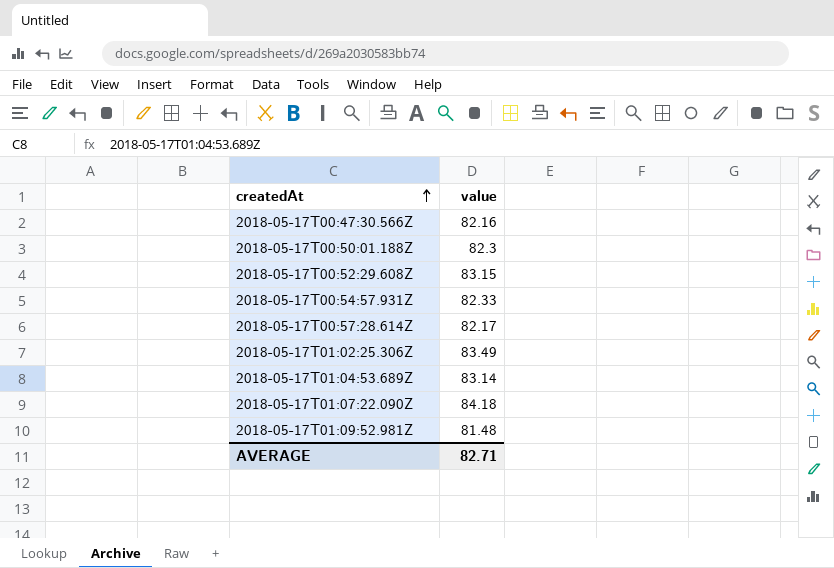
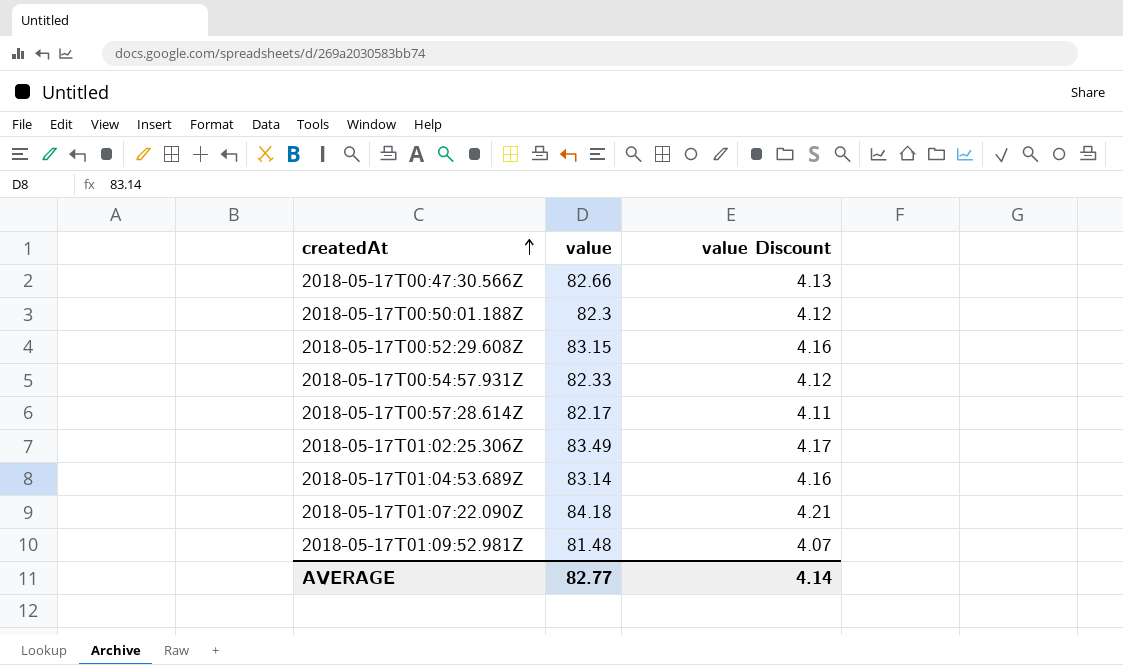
column value Discount | formula: none -> [value] * 0.05
2018-05-17T00:47:30.566Z | value: 82.16 -> 82.66
AVERAGE | value: 82.71 -> 82.77

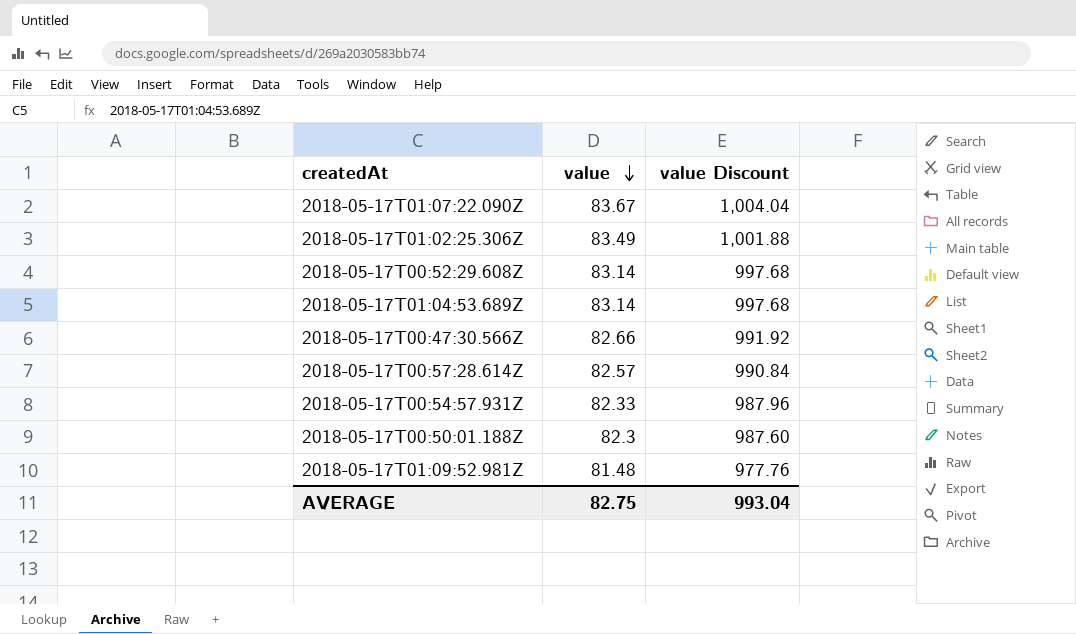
row order: createdAt ascending -> value descending
column value Discount | formula: [value] * 0.05 -> [value] * 12
2018-05-17T01:07:22.090Z | value: 84.18 -> 83.67
2018-05-17T00:52:29.608Z | value: 83.15 -> 83.14
2018-05-17T00:57:28.614Z | value: 82.17 -> 82.57
AVERAGE | value: 82.77 -> 82.75
AVERAGE | value Discount: 4.14 -> 993.04

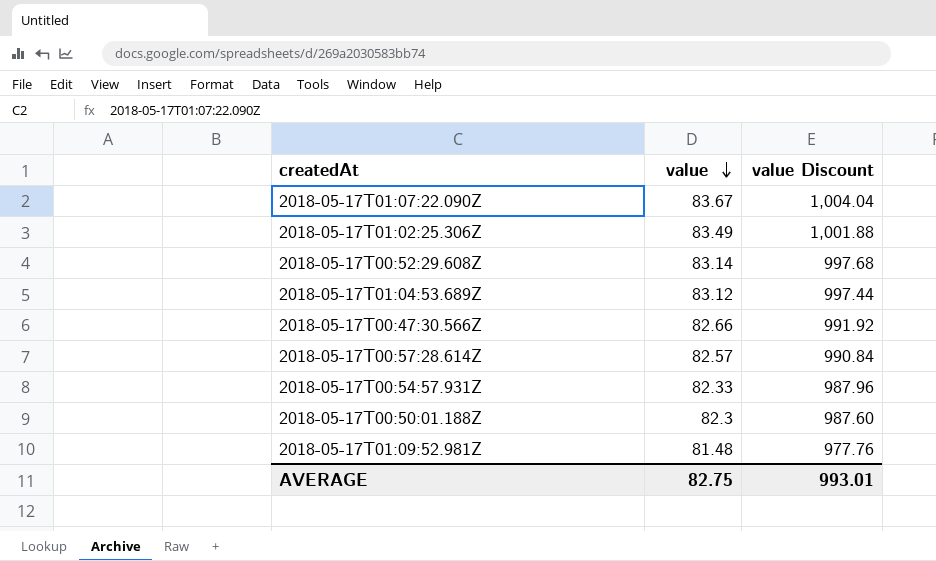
2018-05-17T01:04:53.689Z | value: 83.14 -> 83.12
2018-05-17T01:04:53.689Z | value Discount: 997.68 -> 997.44
AVERAGE | value Discount: 993.04 -> 993.01

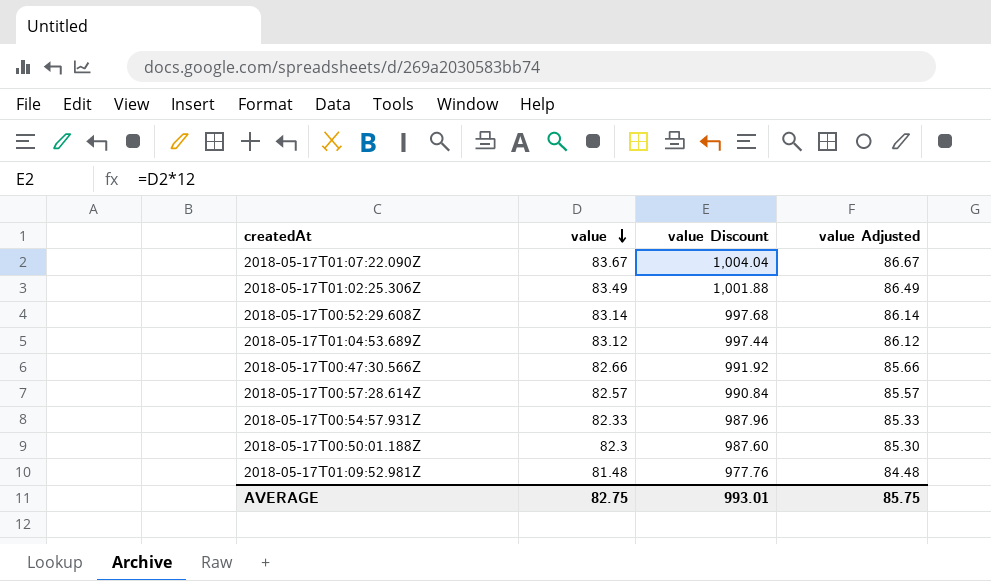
column value Adjusted | formula: none -> [value] + 3

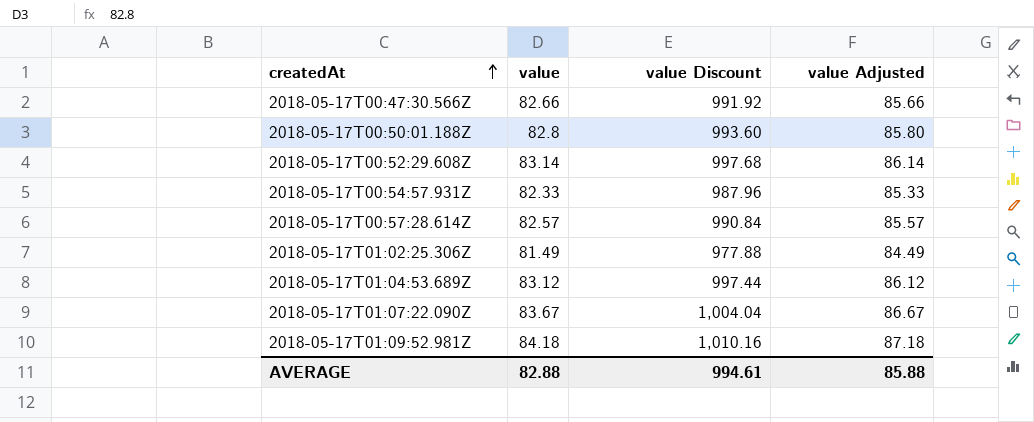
row order: value descending -> createdAt ascending
2018-05-17T00:50:01.188Z | value: 82.3 -> 82.8
2018-05-17T00:50:01.188Z | value Discount: 987.60 -> 993.60
2018-05-17T00:50:01.188Z | value Adjusted: 85.30 -> 85.80
2018-05-17T01:02:25.306Z | value: 83.49 -> 81.49
2018-05-17T01:02:25.306Z | value Discount: 1,001.88 -> 977.88
2018-05-17T01:02:25.306Z | value Adjusted: 86.49 -> 84.49
2018-05-17T01:09:52.981Z | value: 81.48 -> 84.18
2018-05-17T01:09:52.981Z | value Discount: 977.76 -> 1,010.16
2018-05-17T01:09:52.981Z | value Adjusted: 84.48 -> 87.18
AVERAGE | value: 82.75 -> 82.88
AVERAGE | value Discount: 993.01 -> 994.61
AVERAGE | value Adjusted: 85.75 -> 85.88

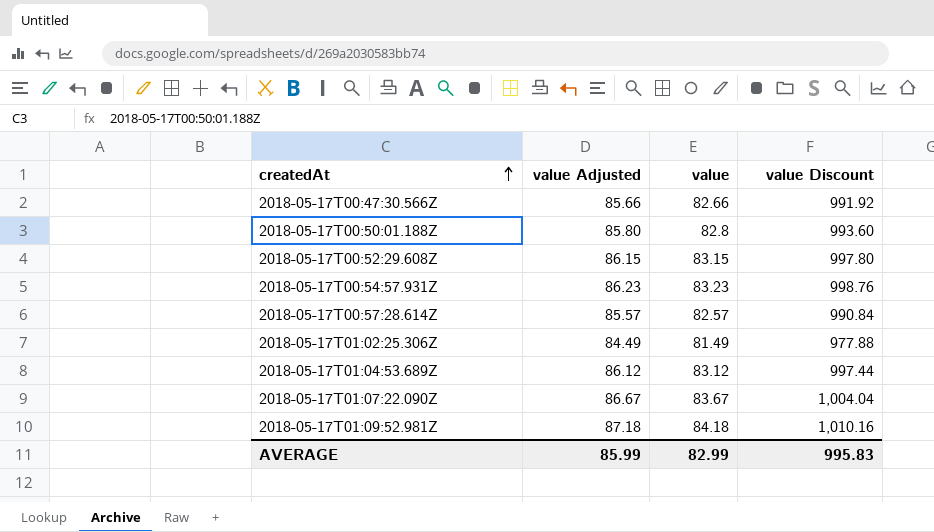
column value Adjusted | position: 4 -> 2
2018-05-17T00:52:29.608Z | value Adjusted: 86.14 -> 86.15
2018-05-17T00:52:29.608Z | value: 83.14 -> 83.15
2018-05-17T00:52:29.608Z | value Discount: 997.68 -> 997.80
2018-05-17T00:54:57.931Z | value Adjusted: 85.33 -> 86.23
2018-05-17T00:54:57.931Z | value: 82.33 -> 83.23
2018-05-17T00:54:57.931Z | value Discount: 987.96 -> 998.76
AVERAGE | value Adjusted: 85.88 -> 85.99
AVERAGE | value: 82.88 -> 82.99
AVERAGE | value Discount: 994.61 -> 995.83

